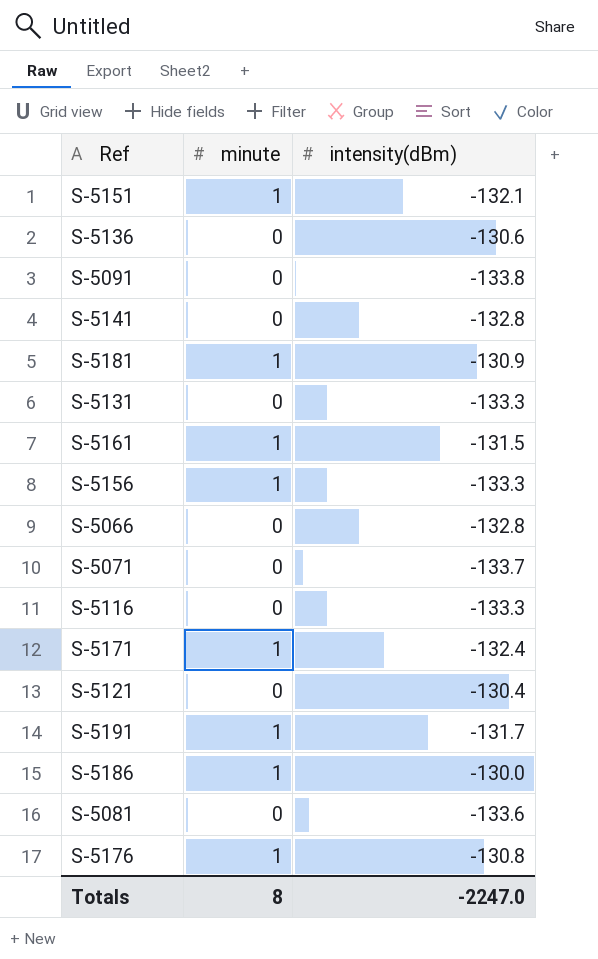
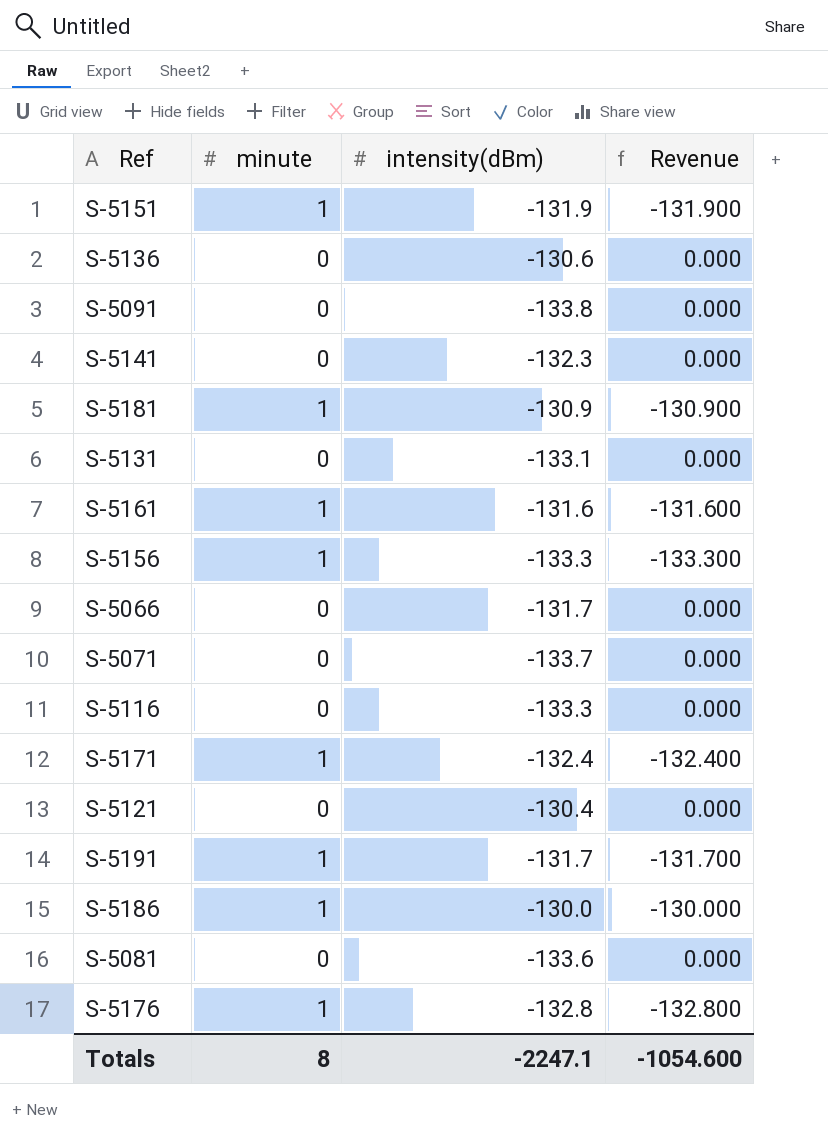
column Revenue | formula: none -> [minute] * [intensity(dBm)]
S-5151 | intensity(dBm): -132.1 -> -131.9
S-5141 | intensity(dBm): -132.8 -> -132.3
S-5131 | intensity(dBm): -133.3 -> -133.1
S-5161 | intensity(dBm): -131.5 -> -131.6
S-5066 | intensity(dBm): -132.8 -> -131.7
S-5176 | intensity(dBm): -130.8 -> -132.8
Totals | intensity(dBm): -2247.0 -> -2247.1

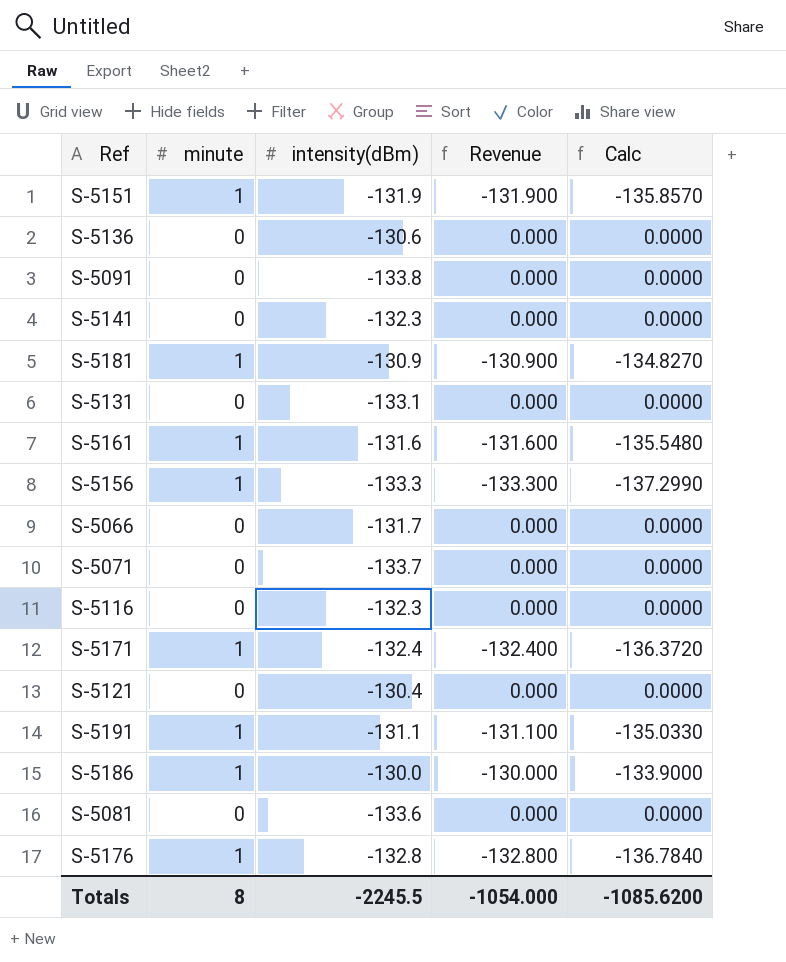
column Calc | formula: none -> [Revenue] * 1.03
S-5116 | intensity(dBm): -133.3 -> -132.3
S-5191 | intensity(dBm): -131.7 -> -131.1
S-5191 | Revenue: -131.700 -> -131.100
Totals | intensity(dBm): -2247.1 -> -2245.5
Totals | Revenue: -1054.600 -> -1054.000

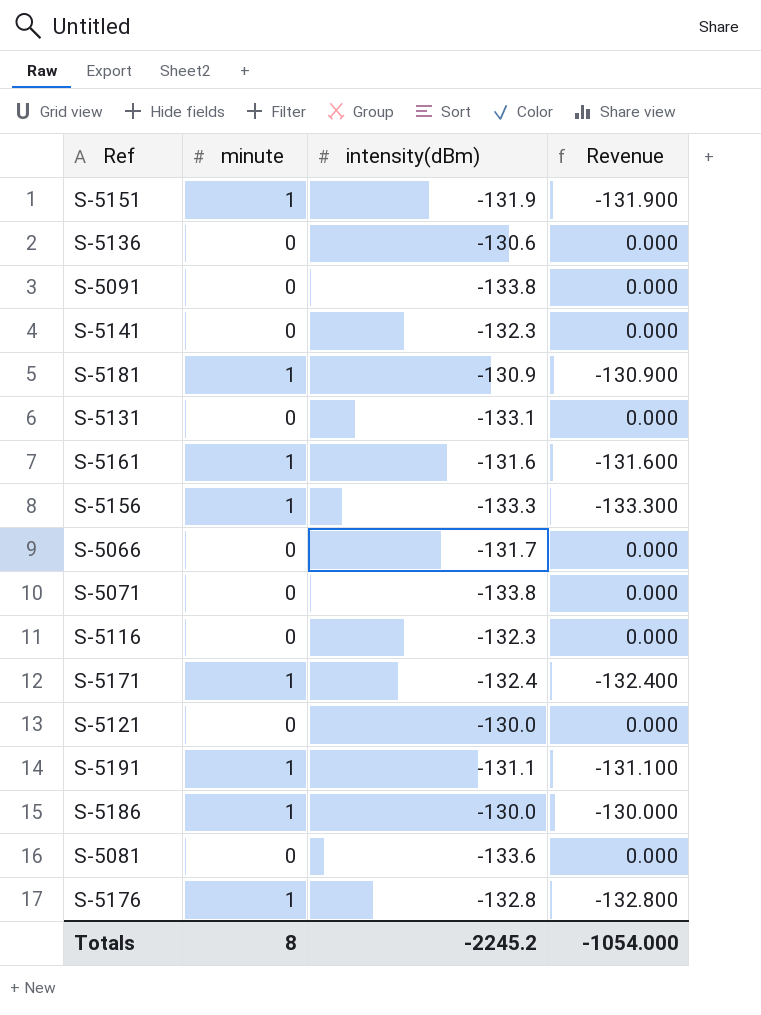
column Calc | formula: [Revenue] * 1.03 -> none
S-5071 | intensity(dBm): -133.7 -> -133.8
S-5121 | intensity(dBm): -130.4 -> -130.0
Totals | intensity(dBm): -2245.5 -> -2245.2

